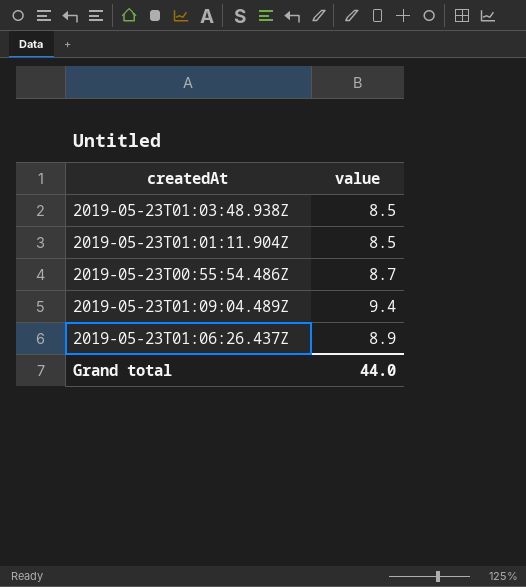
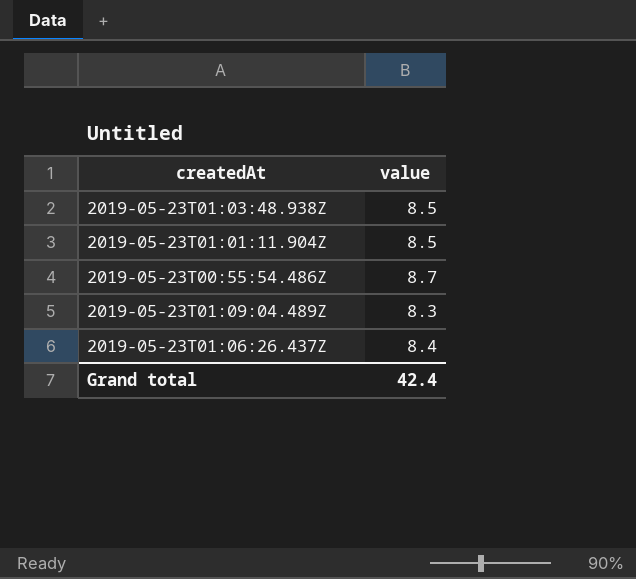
2019-05-23T01:09:04.489Z | value: 9.4 -> 8.3
2019-05-23T01:06:26.437Z | value: 8.9 -> 8.4
Grand total | value: 44.0 -> 42.4

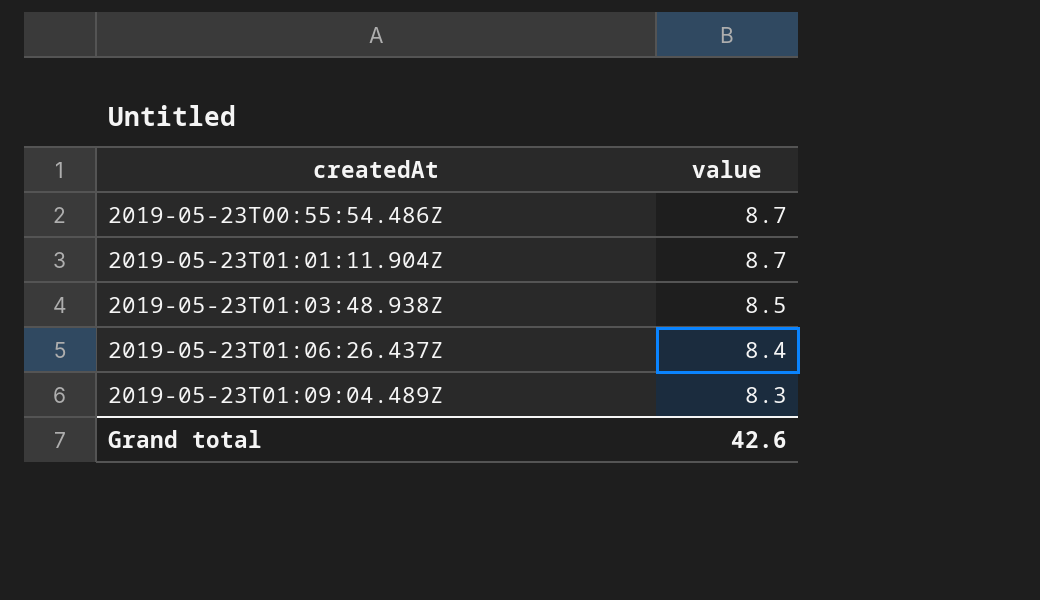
row order: none -> createdAt ascending
2019-05-23T01:01:11.904Z | value: 8.5 -> 8.7
Grand total | value: 42.4 -> 42.6

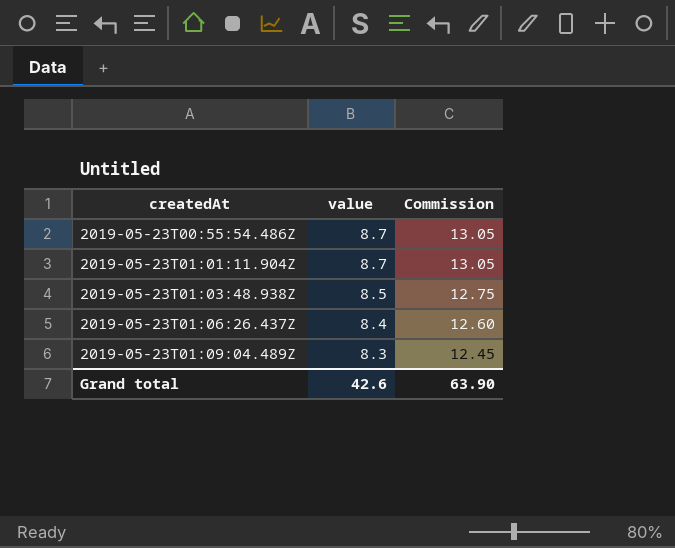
column Commission | formula: none -> [value] * 1.5

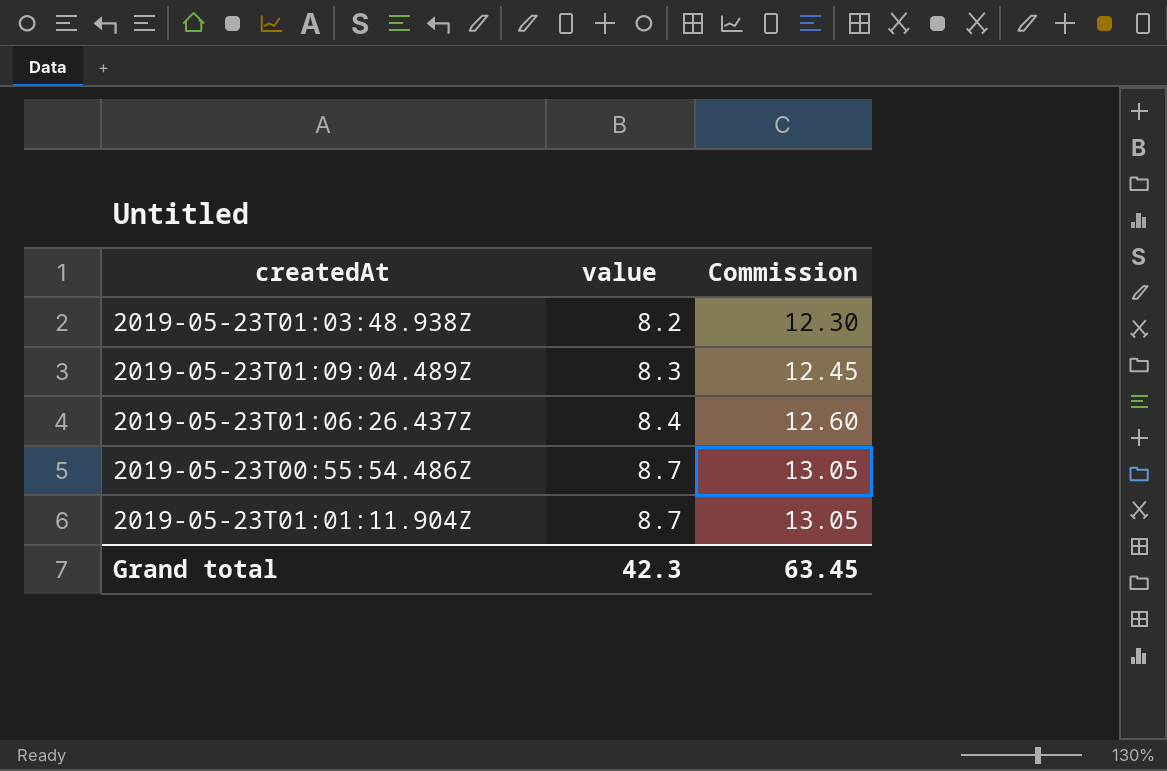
row order: createdAt ascending -> value ascending
2019-05-23T01:03:48.938Z | value: 8.5 -> 8.2
2019-05-23T01:03:48.938Z | Commission: 12.75 -> 12.30
Grand total | value: 42.6 -> 42.3
Grand total | Commission: 63.90 -> 63.45

